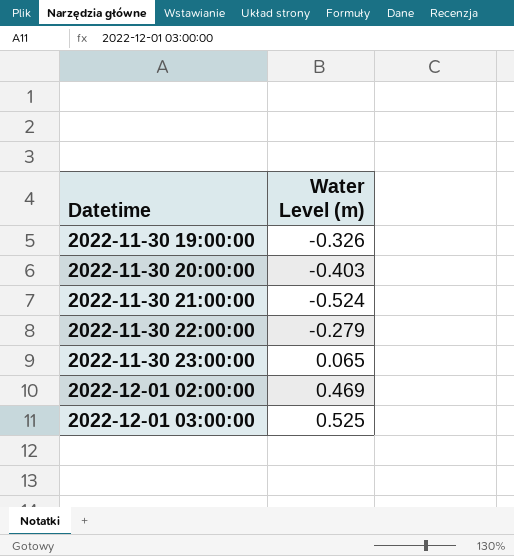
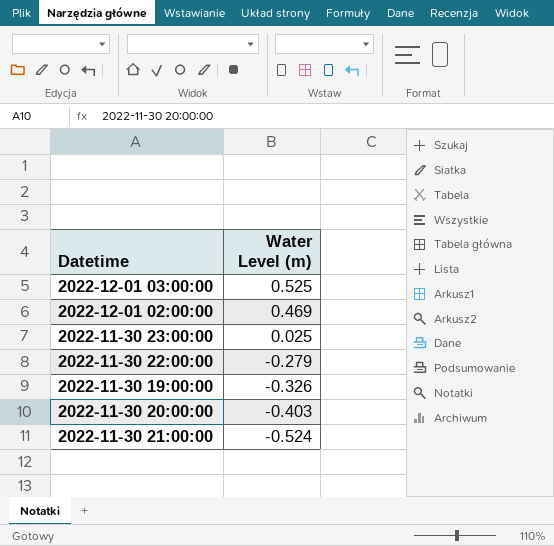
row order: Datetime ascending -> Water Level (m) descending
2022-11-30 23:00:00 | Water Level (m): 0.065 -> 0.025

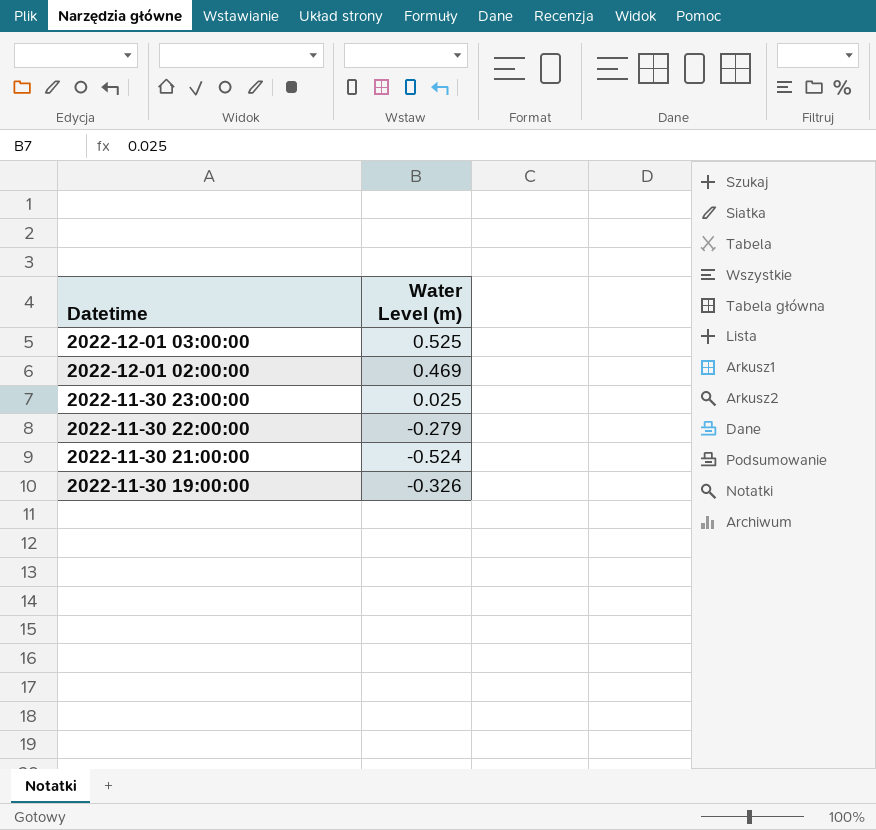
row order: Water Level (m) descending -> Datetime descending
row 2022-11-30 20:00:00: -0.403 -> none

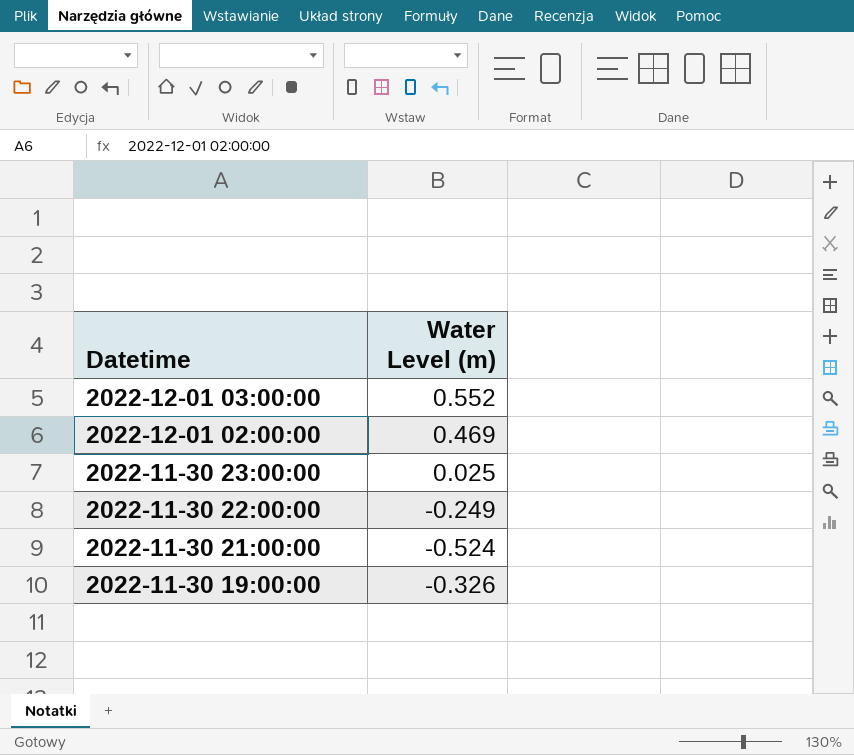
2022-12-01 03:00:00 | Water Level (m): 0.525 -> 0.552
2022-11-30 22:00:00 | Water Level (m): -0.279 -> -0.249

